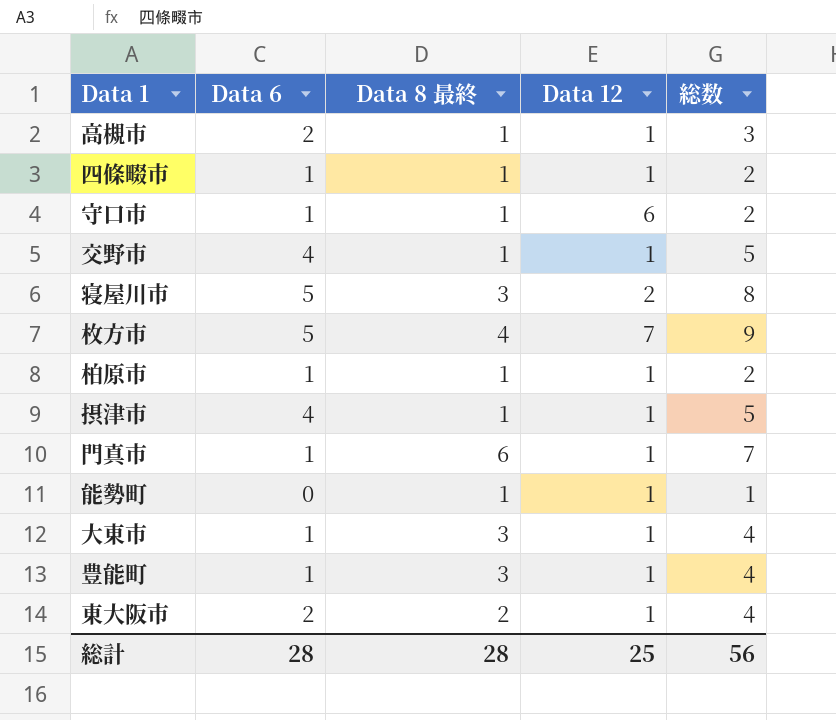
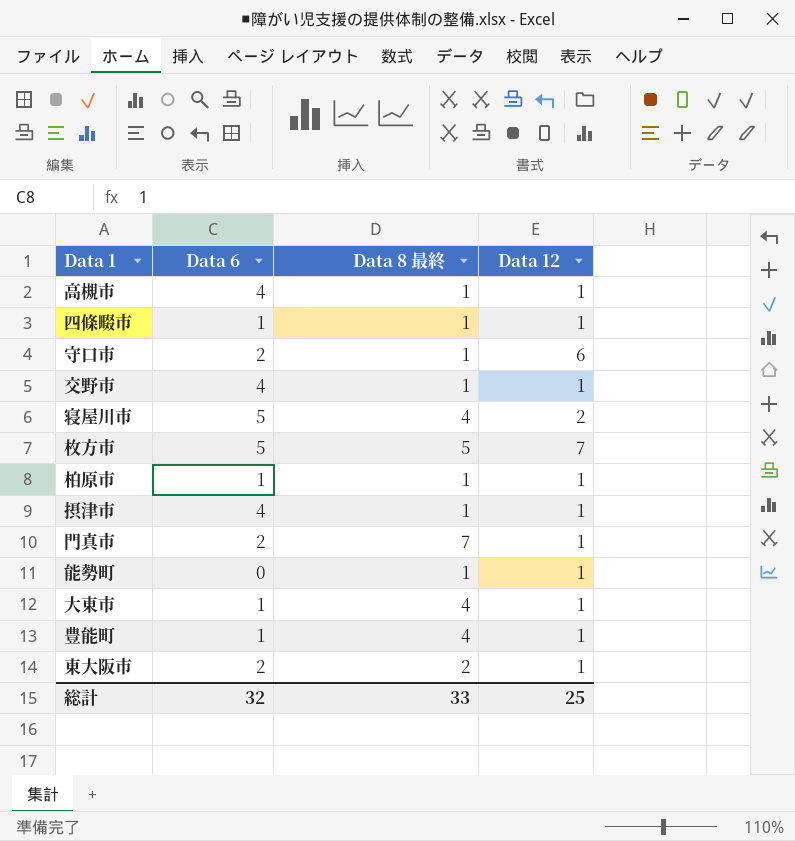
column 総数 | formula: [Data 6] + [Data 8 最終] -> none
高槻市 | Data 6: 2 -> 4
守口市 | Data 6: 1 -> 2
寝屋川市 | Data 8 最終: 3 -> 4
枚方市 | Data 8 最終: 4 -> 5
門真市 | Data 6: 1 -> 2
門真市 | Data 8 最終: 6 -> 7
大東市 | Data 8 最終: 3 -> 4
豊能町 | Data 8 最終: 3 -> 4
総計 | Data 6: 28 -> 32
総計 | Data 8 最終: 28 -> 33

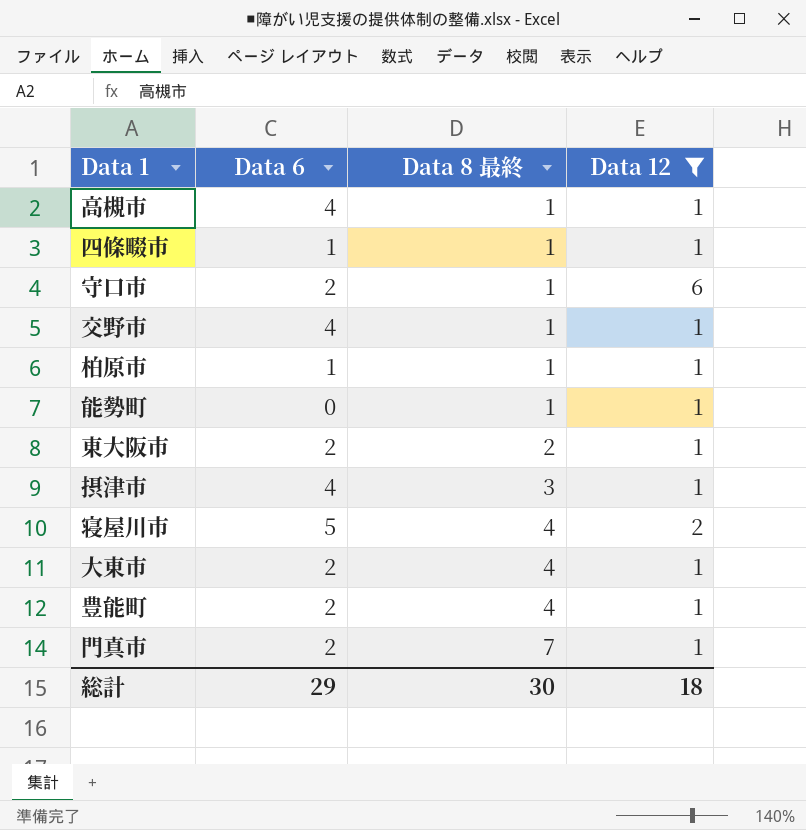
filter: none -> Data 12 != 7
row order: none -> Data 8 最終 ascending
摂津市 | Data 8 最終: 1 -> 3
大東市 | Data 6: 1 -> 2
豊能町 | Data 6: 1 -> 2
総計 | Data 6: 32 -> 29
総計 | Data 8 最終: 33 -> 30
総計 | Data 12: 25 -> 18

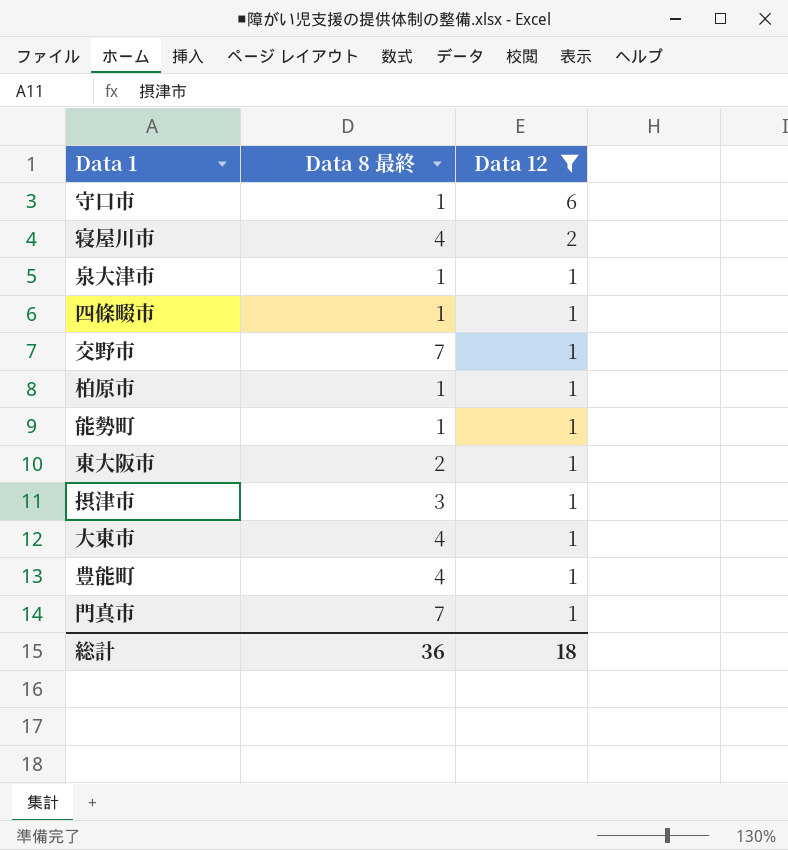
row order: Data 8 最終 ascending -> Data 12 descending
column Data 6 | position: 2 -> none
row 高槻市: 4 | 1 | 1 -> none
row 泉大津市: none -> 1 | 1
交野市 | Data 8 最終: 1 -> 7
総計 | Data 8 最終: 30 -> 36

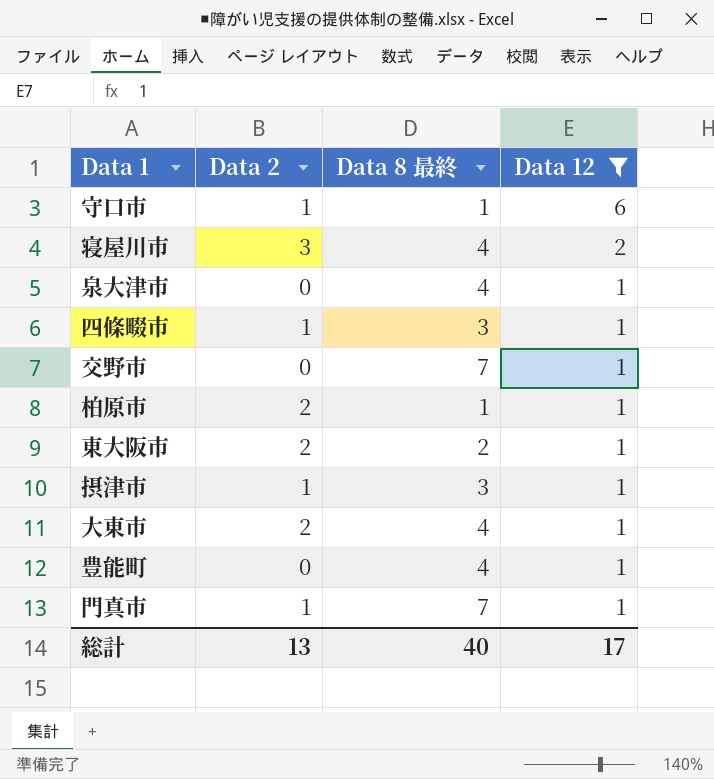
column Data 2 | position: none -> 2
row 能勢町: 1 | 1 -> none
泉大津市 | Data 8 最終: 1 -> 4
四條畷市 | Data 8 最終: 1 -> 3
総計 | Data 8 最終: 36 -> 40
総計 | Data 12: 18 -> 17

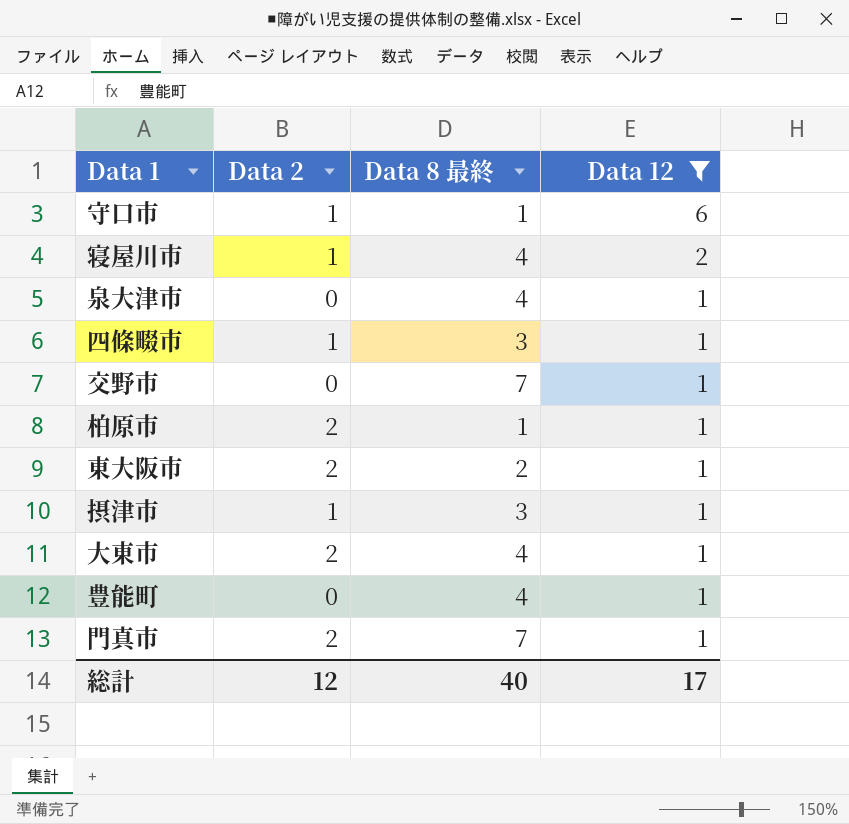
寝屋川市 | Data 2: 3 -> 1
門真市 | Data 2: 1 -> 2
総計 | Data 2: 13 -> 12

